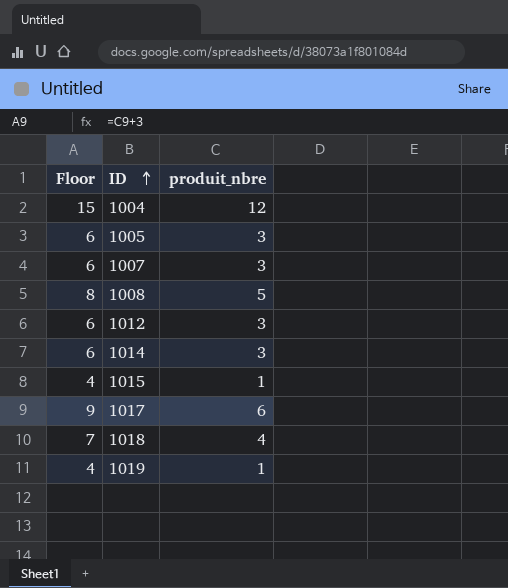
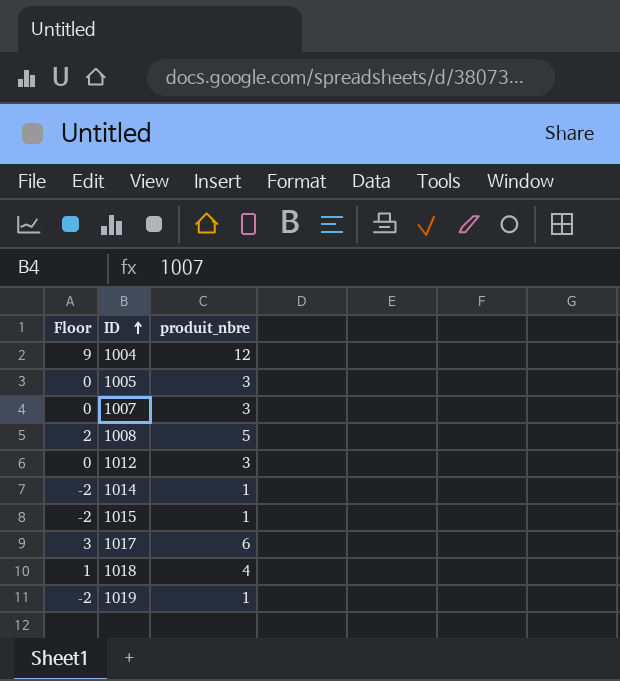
column Floor | formula: [produit_nbre] + 3 -> [produit_nbre] - 3
1014 | produit_nbre: 3 -> 1

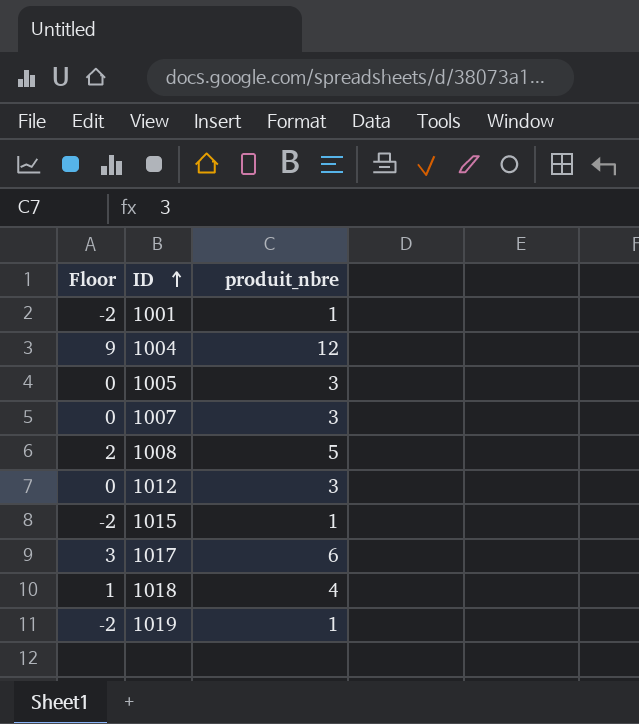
row 1014: -2 | 1 -> none
row 1001: none -> -2 | 1

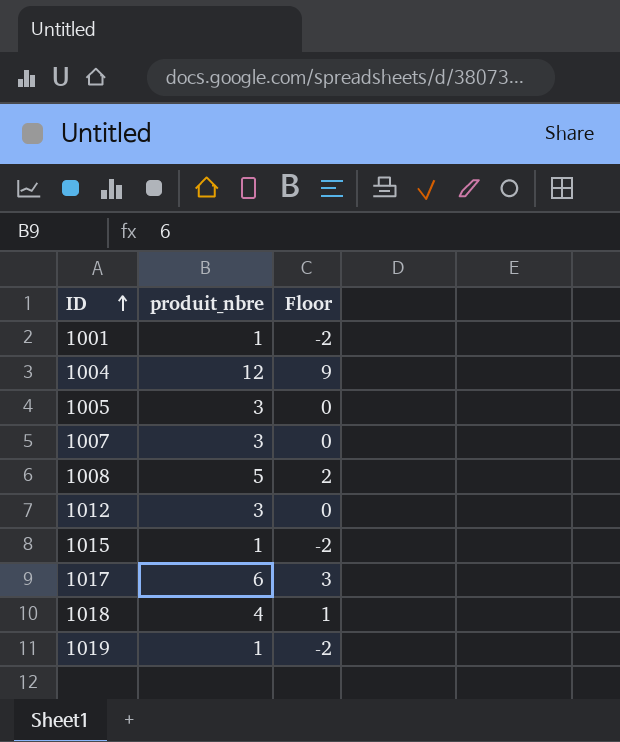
column Floor | position: 1 -> 3

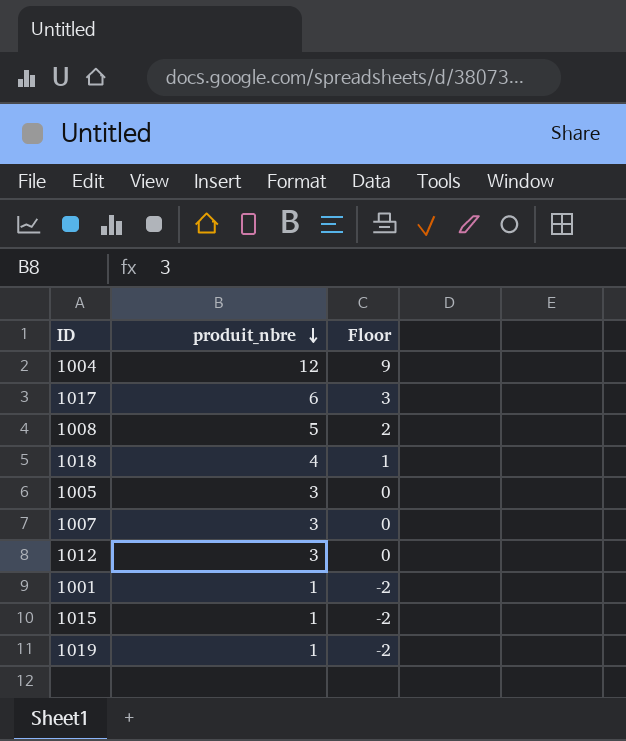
row order: ID ascending -> produit_nbre descending

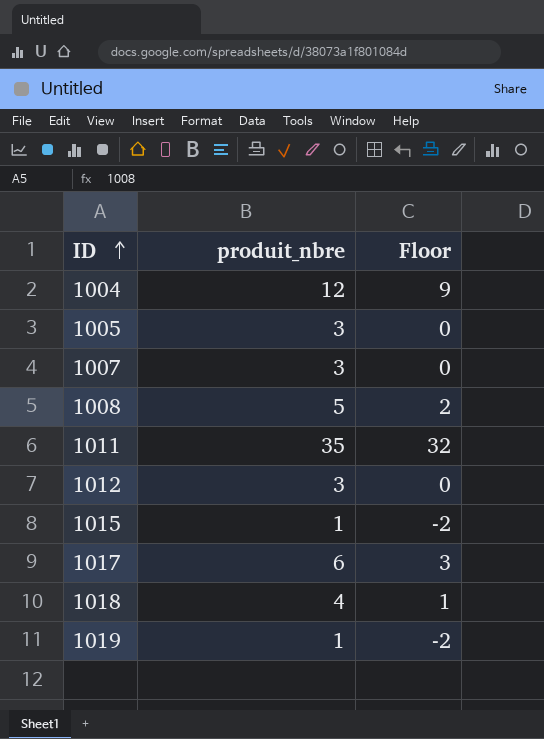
row order: produit_nbre descending -> ID ascending
row 1001: 1 | -2 -> none
row 1011: none -> 35 | 32

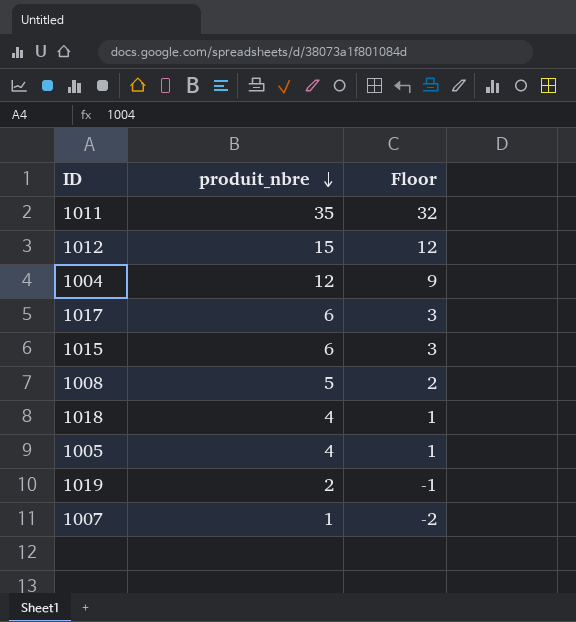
row order: ID ascending -> produit_nbre descending
1012 | produit_nbre: 3 -> 15
1012 | Floor: 0 -> 12
1015 | produit_nbre: 1 -> 6
1015 | Floor: -2 -> 3
1005 | produit_nbre: 3 -> 4
1005 | Floor: 0 -> 1
1019 | produit_nbre: 1 -> 2
1019 | Floor: -2 -> -1
1007 | produit_nbre: 3 -> 1
1007 | Floor: 0 -> -2

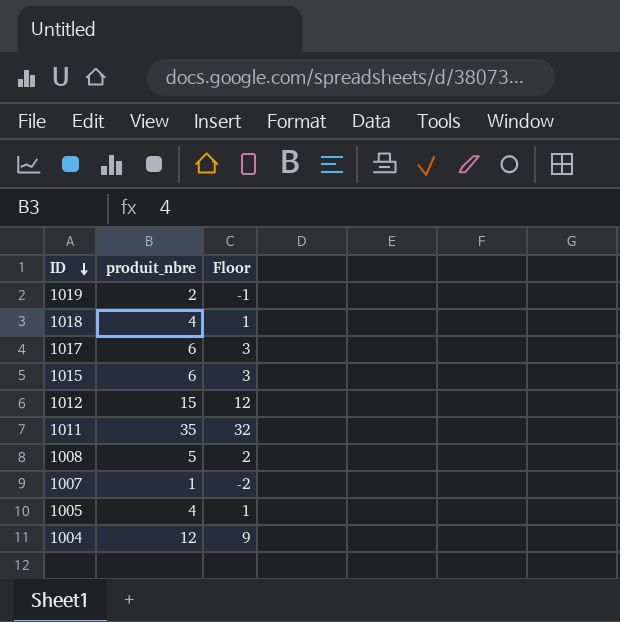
row order: produit_nbre descending -> ID descending

